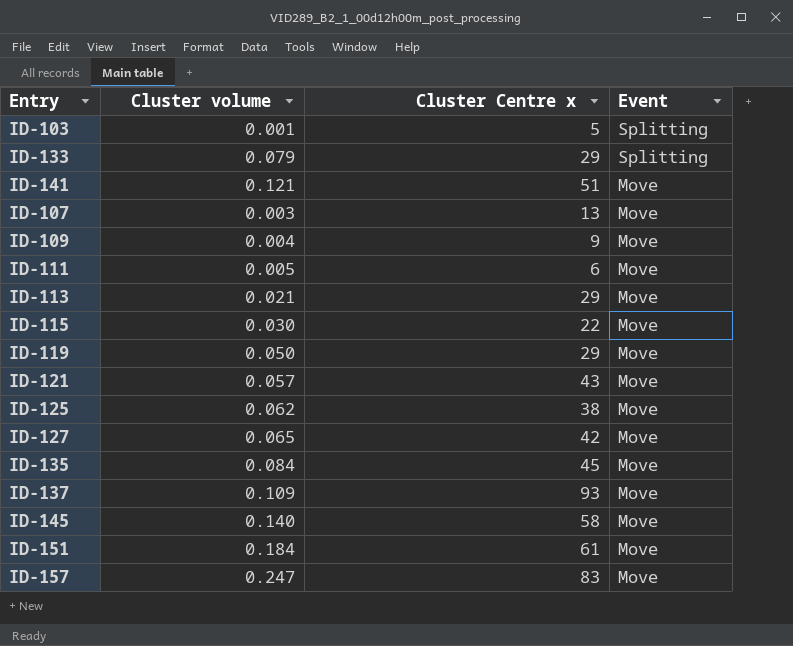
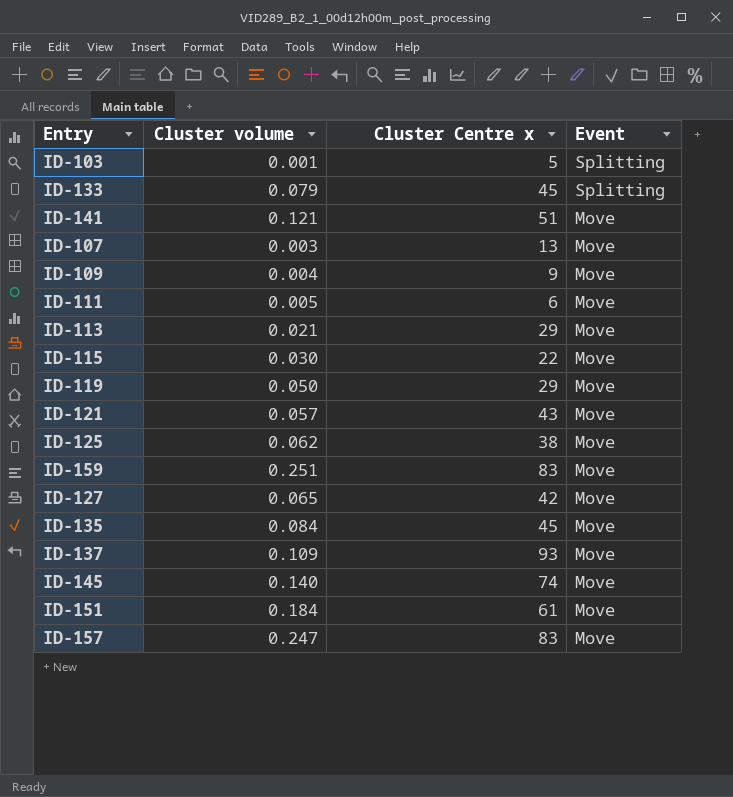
ID-133 | Cluster Centre x: 29 -> 45
row ID-159: none -> 0.251 | 83 | Move
ID-145 | Cluster Centre x: 58 -> 74

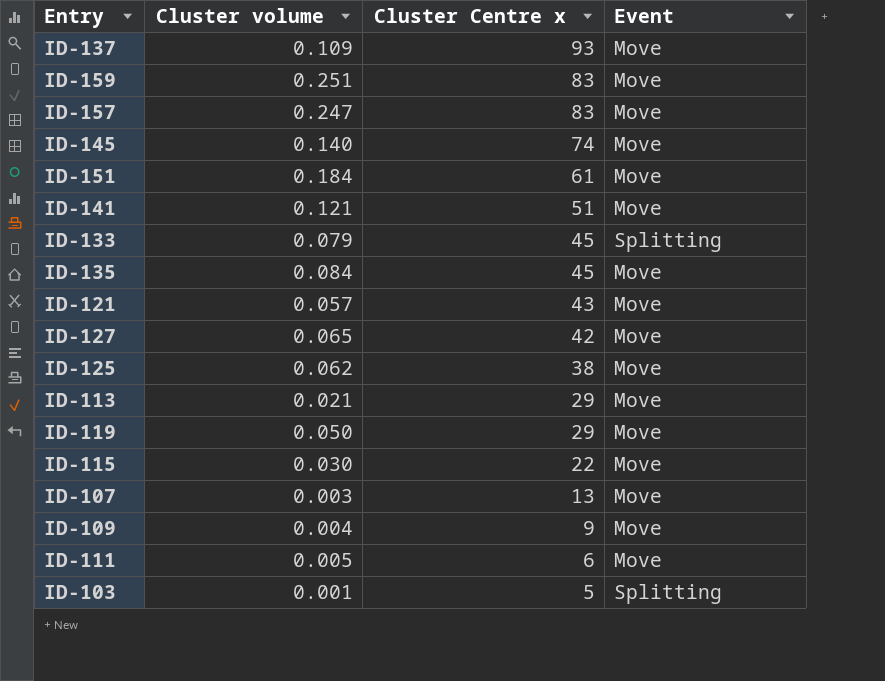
row order: Event descending -> Cluster Centre x descending

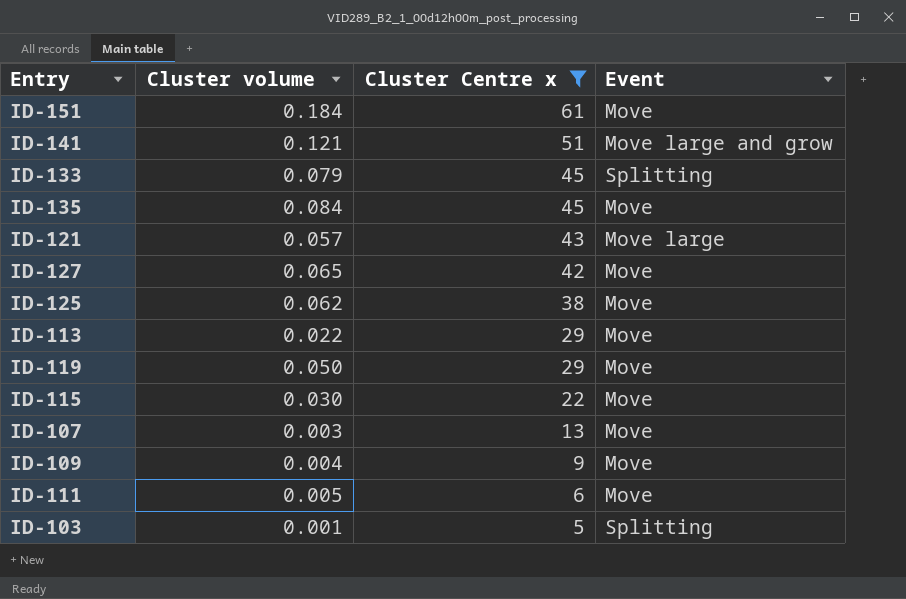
filter: none -> Cluster Centre x <= 61
ID-141 | Event: Move -> Move large and grow
ID-121 | Event: Move -> Move large
ID-113 | Cluster volume: 0.021 -> 0.022

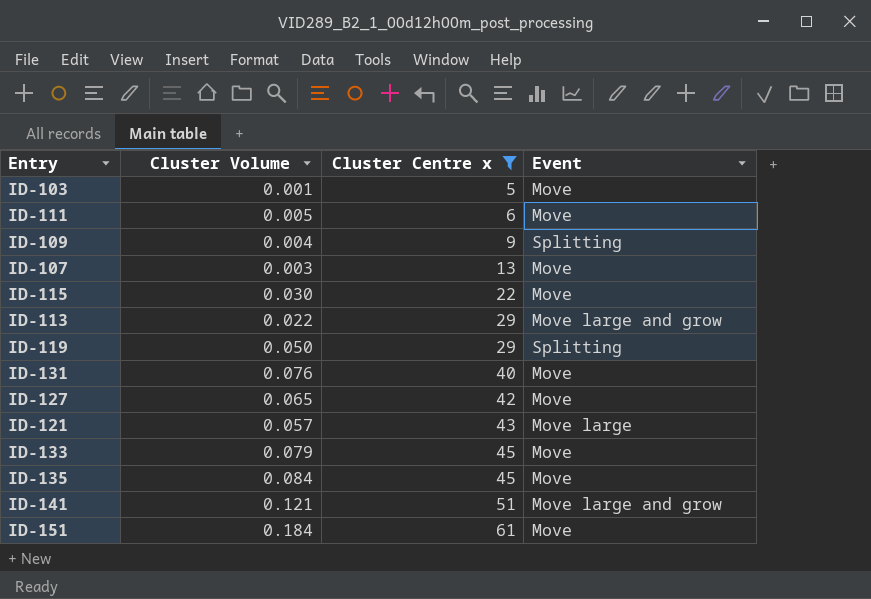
row order: Cluster Centre x descending -> Cluster Centre x ascending
column name: Cluster volume -> Cluster Volume
row ID-125: 0.062 | 38 | Move -> none
ID-103 | Event: Splitting -> Move
ID-109 | Event: Move -> Splitting
ID-113 | Event: Move -> Move large and grow
ID-119 | Event: Move -> Splitting
row ID-131: none -> 0.076 | 40 | Move
ID-133 | Event: Splitting -> Move

